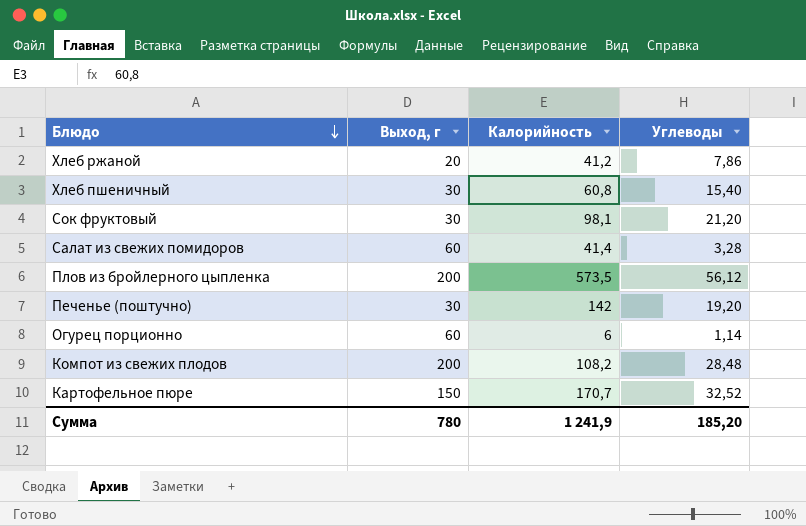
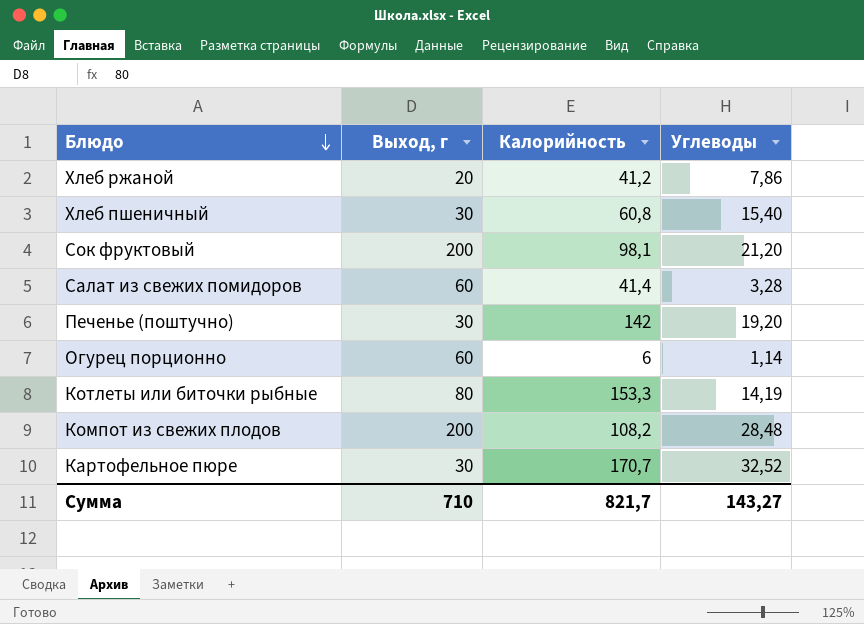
row Плов из бройлерного цыпленка: 200 | 573,5 | 56,12 -> none
Сок фруктовый | Выход, г: 30 -> 200
row Котлеты или биточки рыбные: none -> 80 | 153,3 | 14,19
Картофельное пюре | Выход, г: 150 -> 30
Сумма | Выход, г: 780 -> 710
Сумма | Калорийность: 1 241,9 -> 821,7
Сумма | Углеводы: 185,20 -> 143,27

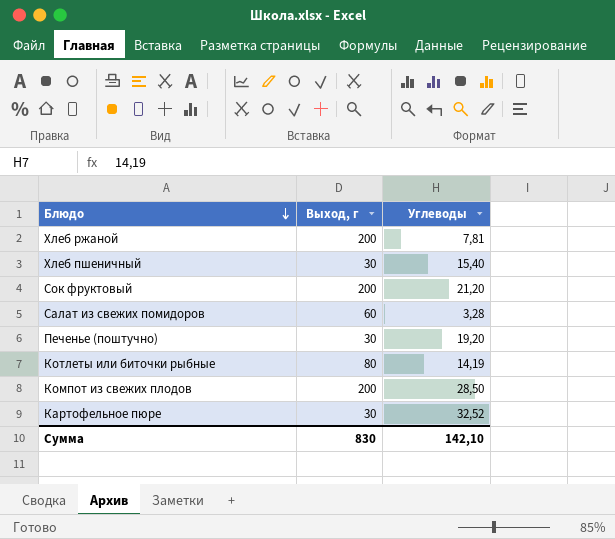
column Калорийность | position: 3 -> none
row Огурец порционно: 60 | 6 | 1,14 -> none
Хлеб ржаной | Выход, г: 20 -> 200
Хлеб ржаной | Углеводы: 7,86 -> 7,81
Компот из свежих плодов | Углеводы: 28,48 -> 28,50
Сумма | Выход, г: 710 -> 830
Сумма | Углеводы: 143,27 -> 142,10

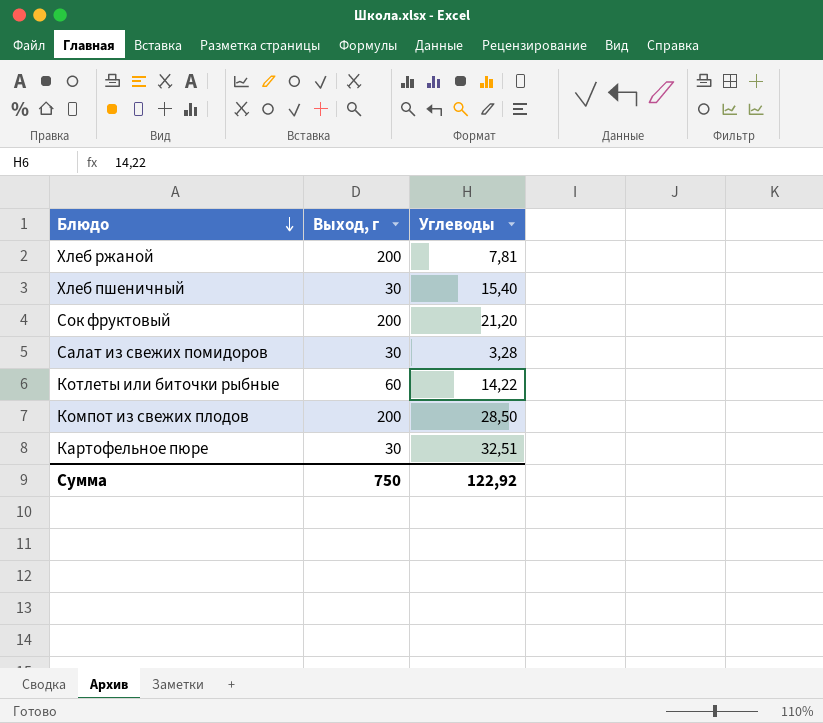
row Печенье (поштучно): 30 | 19,20 -> none
Салат из свежих помидоров | Выход, г: 60 -> 30
Котлеты или биточки рыбные | Выход, г: 80 -> 60
Котлеты или биточки рыбные | Углеводы: 14,19 -> 14,22
Картофельное пюре | Углеводы: 32,52 -> 32,51
Сумма | Выход, г: 830 -> 750
Сумма | Углеводы: 142,10 -> 122,92

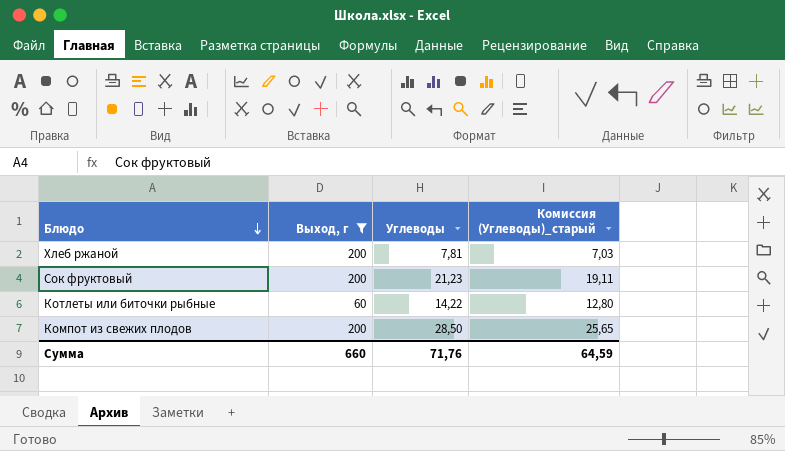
filter: none -> Выход, г != 30
column Комиссия (Углеводы)_старый | formula: none -> [Углеводы] * 0,9
Сок фруктовый | Углеводы: 21,20 -> 21,23
Сумма | Выход, г: 750 -> 660
Сумма | Углеводы: 122,92 -> 71,76

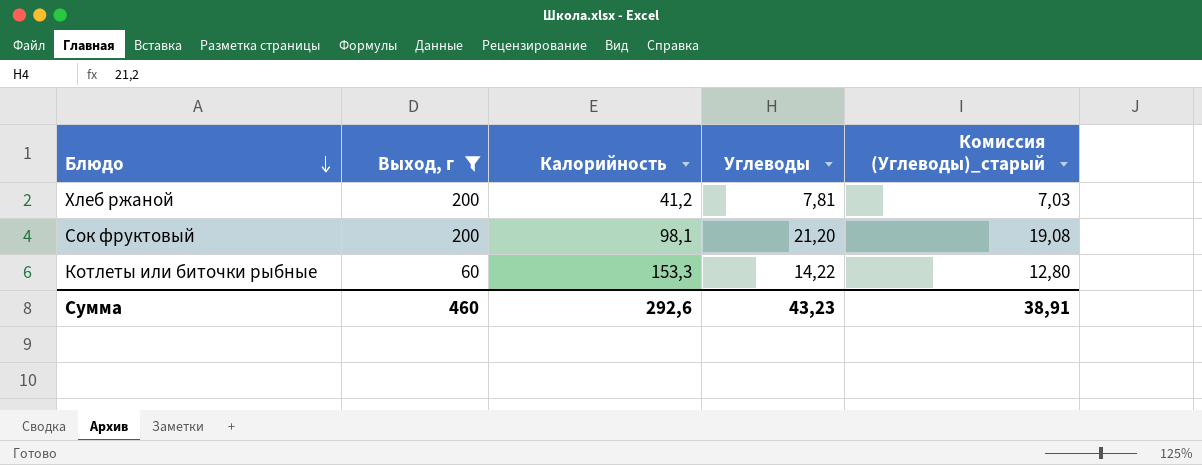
column Калорийность | position: none -> 3
row Компот из свежих плодов: 200 | 28,50 | 25,65 -> none
Сок фруктовый | Углеводы: 21,23 -> 21,20
Сок фруктовый | Комиссия (Углеводы)_старый: 19,11 -> 19,08
Сумма | Выход, г: 660 -> 460
Сумма | Углеводы: 71,76 -> 43,23
Сумма | Комиссия (Углеводы)_старый: 64,59 -> 38,91

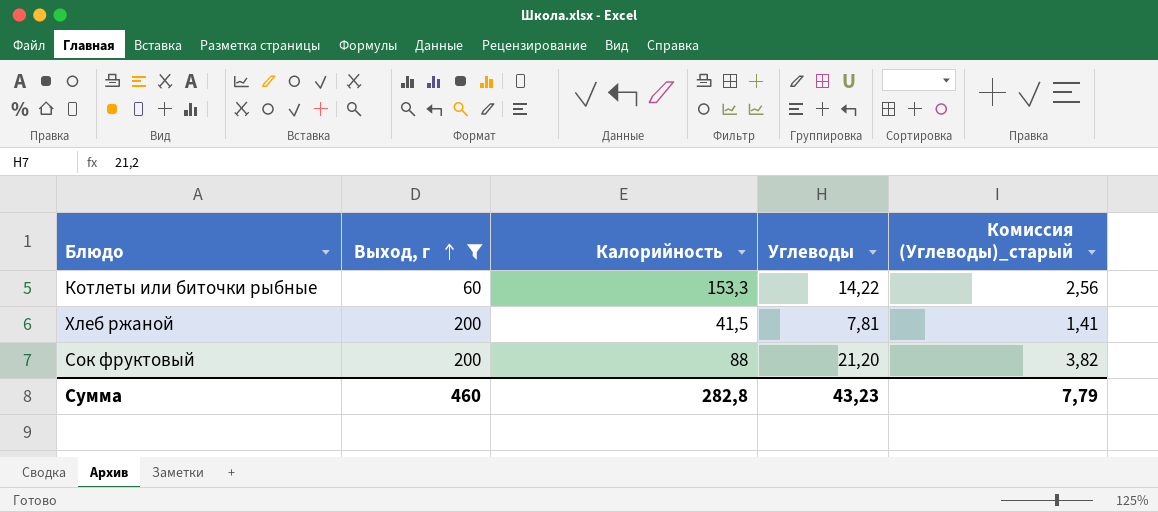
row order: Блюдо descending -> Выход, г ascending
column Комиссия (Углеводы)_старый | formula: [Углеводы] * 0,9 -> [Углеводы] * 0,18
Хлеб ржаной | Калорийность: 41,2 -> 41,5
Сок фруктовый | Калорийность: 98,1 -> 88
Сумма | Калорийность: 292,6 -> 282,8
Сумма | Комиссия (Углеводы)_старый: 38,91 -> 7,79

